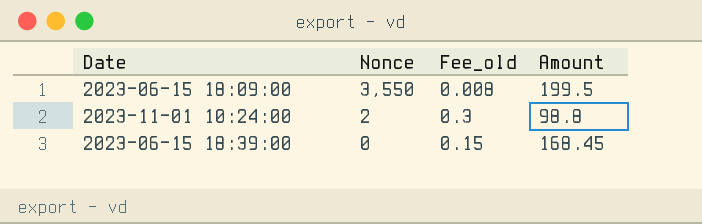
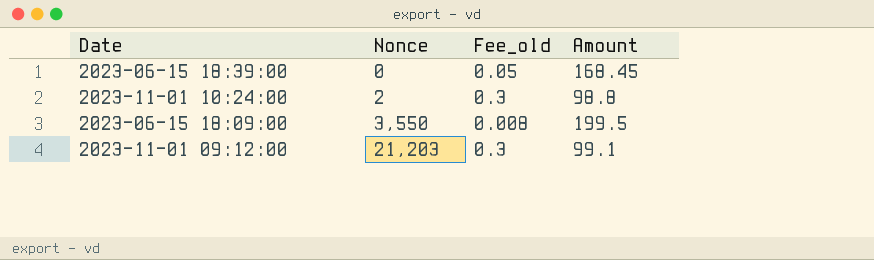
row order: Nonce descending -> Nonce ascending
2023-06-15 18:39:00 | Fee_old: 0.15 -> 0.05
row 2023-11-01 09:12:00: none -> 21,203 | 0.3 | 99.1

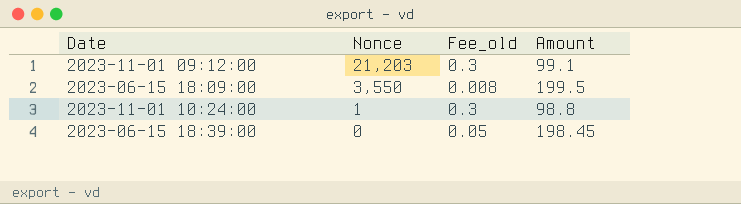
row order: Nonce ascending -> Nonce descending
2023-11-01 10:24:00 | Nonce: 2 -> 1
2023-06-15 18:39:00 | Amount: 168.45 -> 198.45

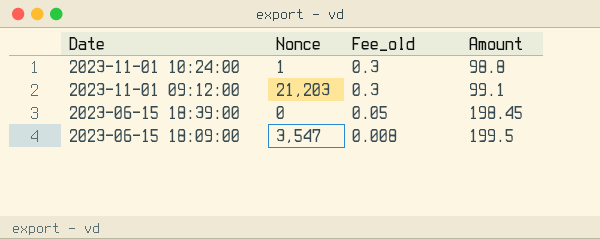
row order: Nonce descending -> Date descending
2023-06-15 18:09:00 | Nonce: 3,550 -> 3,547

